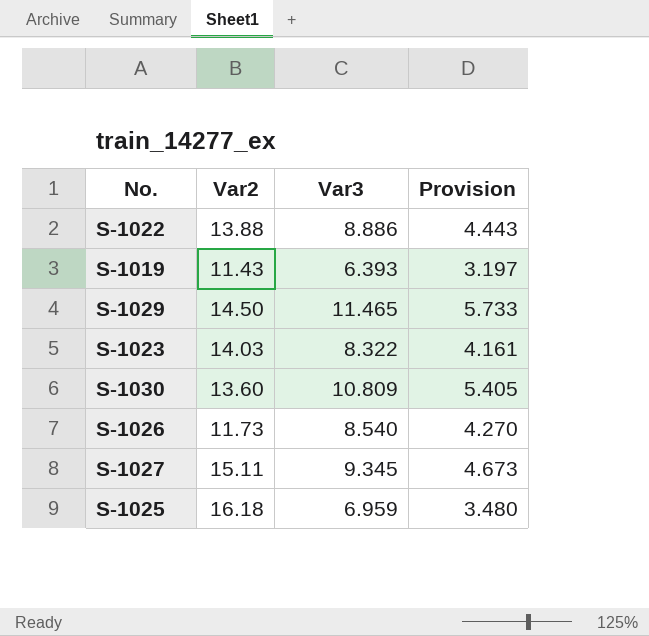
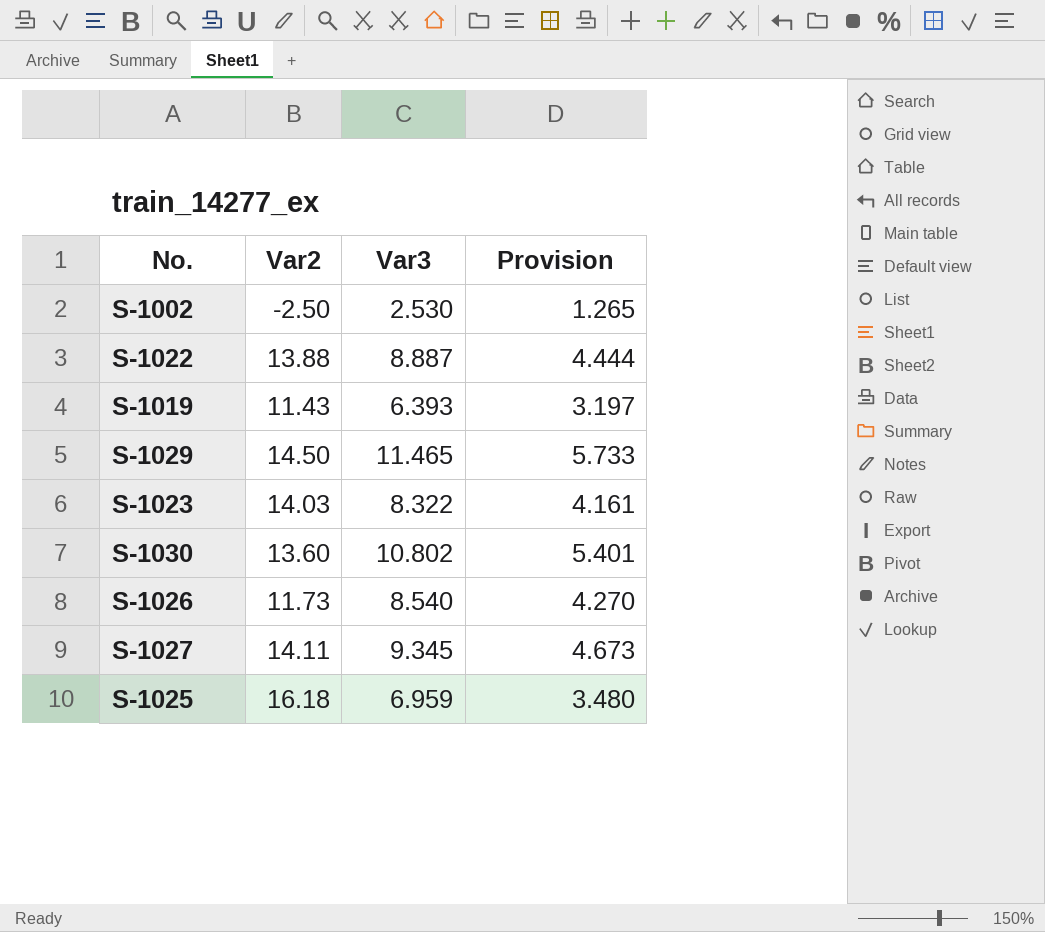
row S-1002: none -> -2.50 | 2.530 | 1.265
S-1022 | Var3: 8.886 -> 8.887
S-1022 | Provision: 4.443 -> 4.444
S-1030 | Var3: 10.809 -> 10.802
S-1030 | Provision: 5.405 -> 5.401
S-1027 | Var2: 15.11 -> 14.11

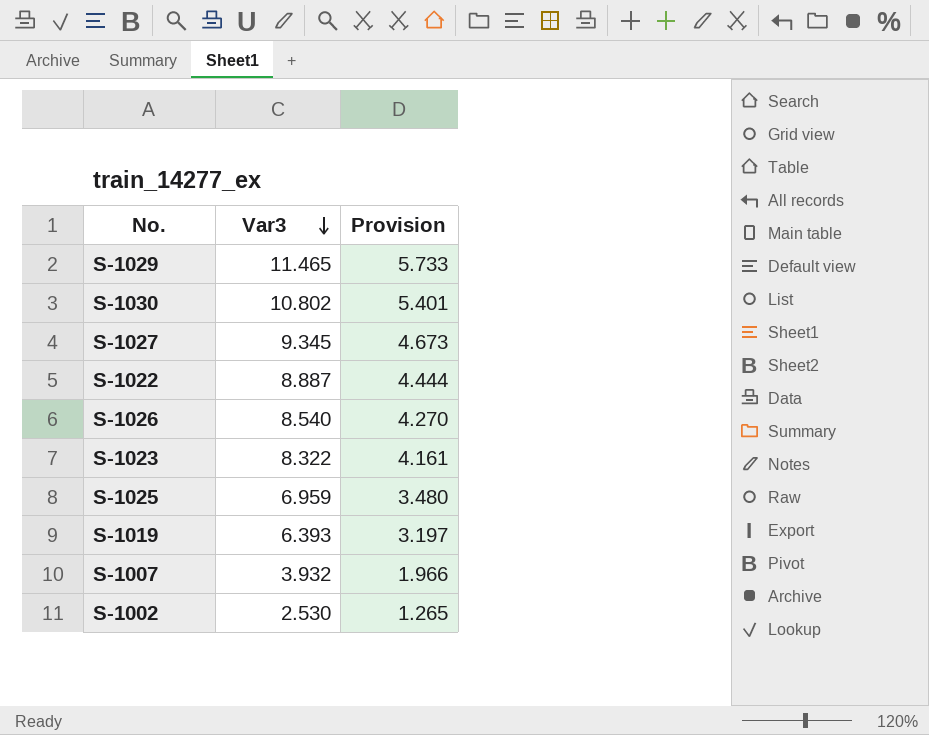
row order: none -> Var3 descending
column Var2 | position: 2 -> none
row S-1007: none -> 3.932 | 1.966

